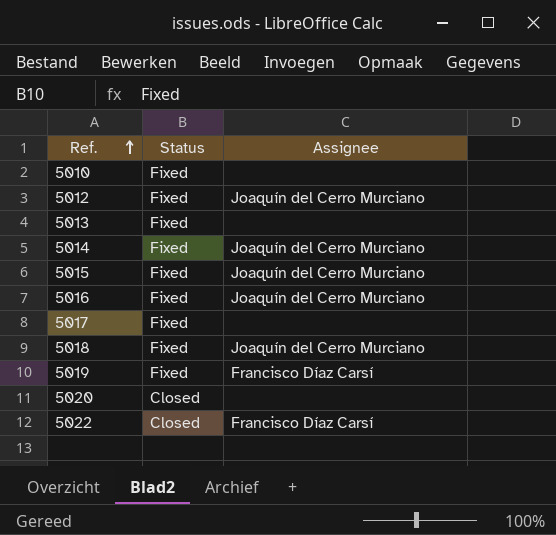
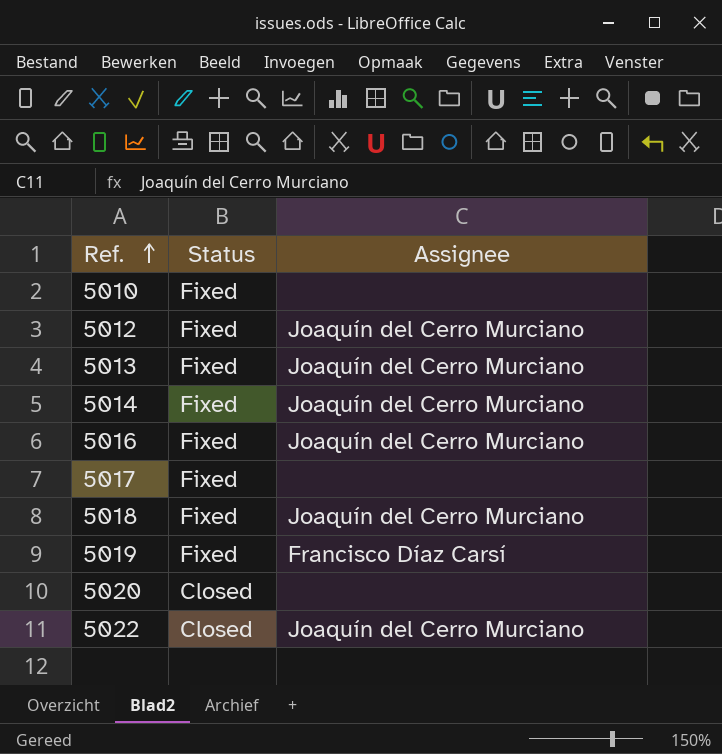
row 5015: Fixed | Joaquín del Cerro Murciano -> none
5013 | Assignee: none -> Joaquín del Cerro Murciano
5022 | Assignee: Francisco Díaz Carsí -> Joaquín del Cerro Murciano

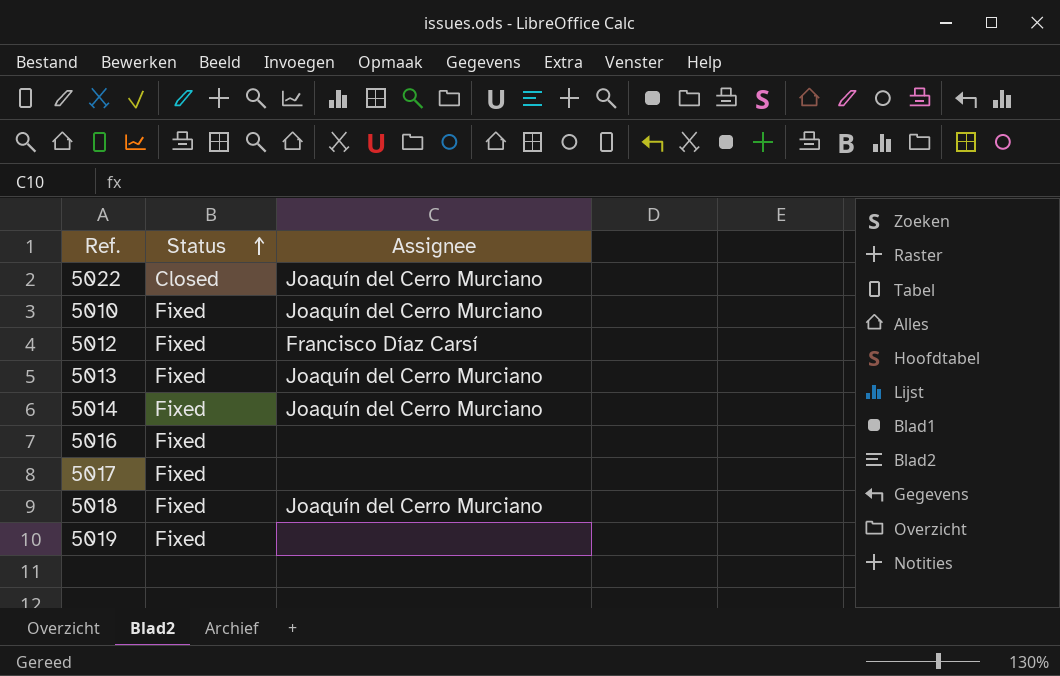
row order: Ref. ascending -> Status ascending
row 5020: Closed | none -> none
5010 | Assignee: none -> Joaquín del Cerro Murciano
5012 | Assignee: Joaquín del Cerro Murciano -> Francisco Díaz Carsí
5016 | Assignee: Joaquín del Cerro Murciano -> none
5019 | Assignee: Francisco Díaz Carsí -> none

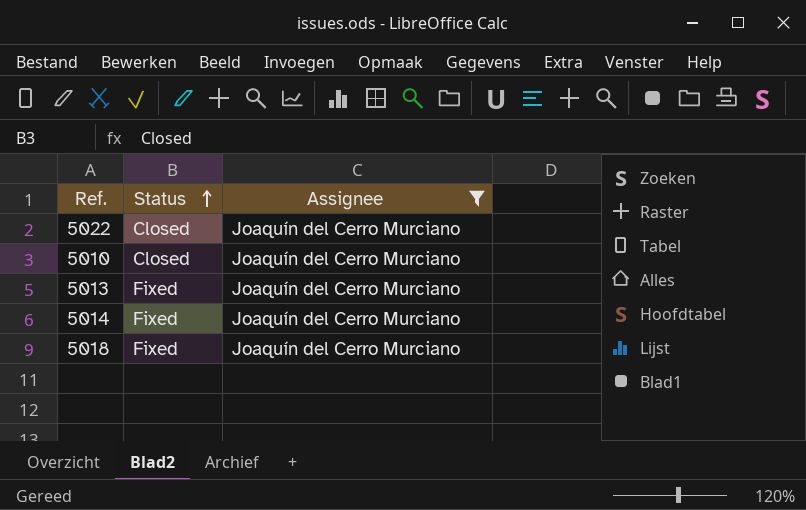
filter: none -> Assignee = Joaquín del Cerro Murciano
5010 | Status: Fixed -> Closed

